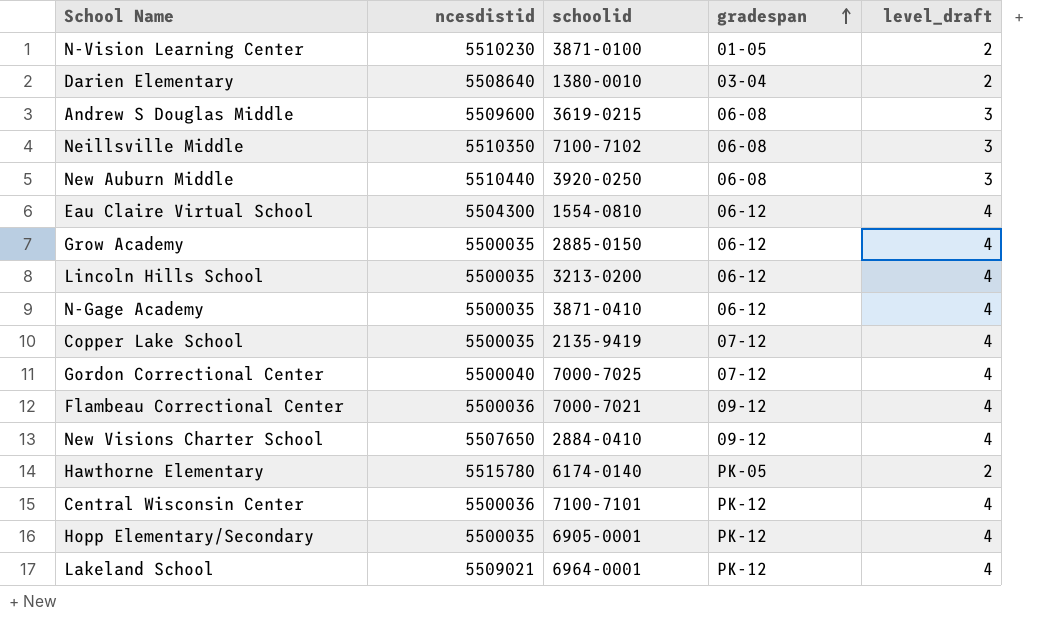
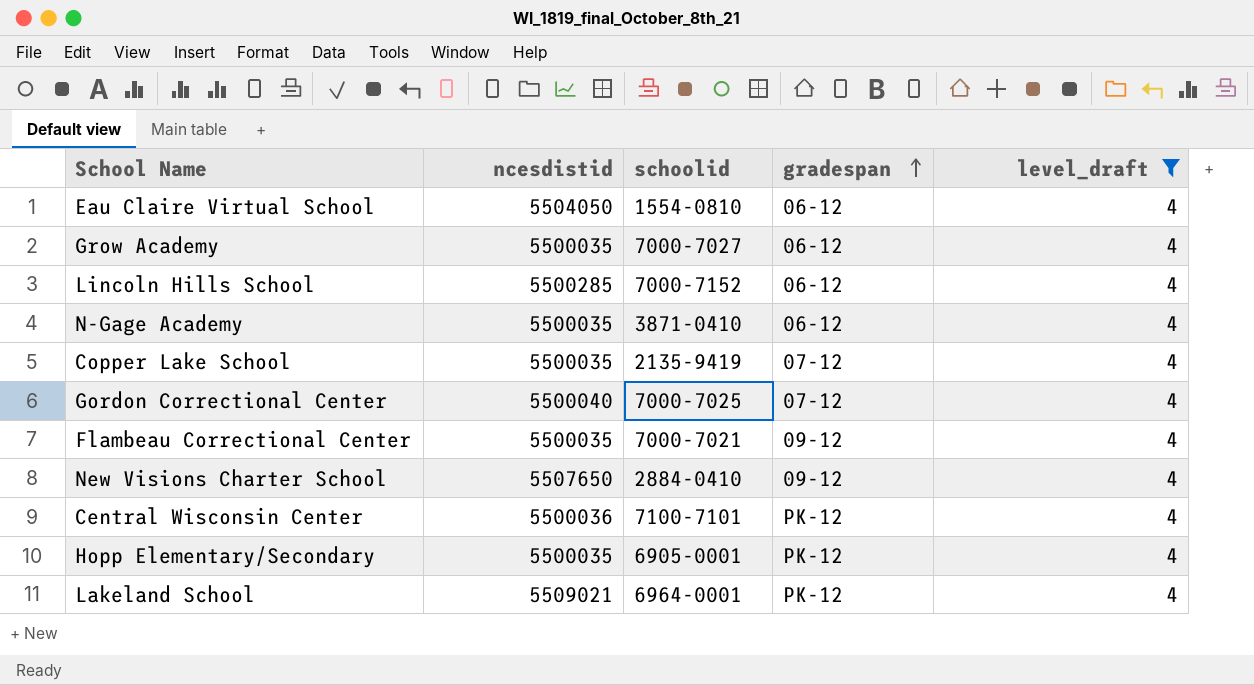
filter: none -> level_draft = 4
Eau Claire Virtual School | ncesdistid: 5504300 -> 5504050
Grow Academy | schoolid: 2885-0150 -> 7000-7027
Lincoln Hills School | ncesdistid: 5500035 -> 5500285
Lincoln Hills School | schoolid: 3213-0200 -> 7000-7152
Flambeau Correctional Center | ncesdistid: 5500036 -> 5500035

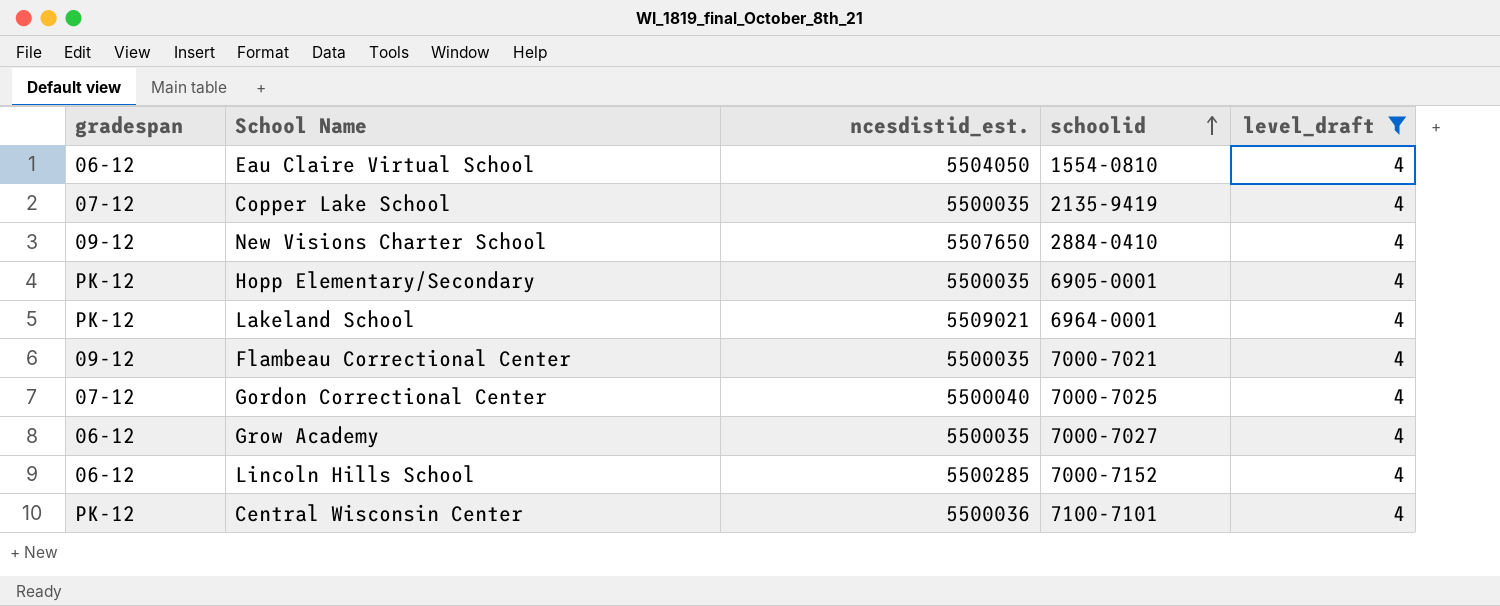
row order: gradespan ascending -> schoolid ascending
column gradespan | position: 4 -> 1
column name: ncesdistid -> ncesdistid_est.
row N-Gage Academy: 5500035 | 3871-0410 | 06-12 | 4 -> none

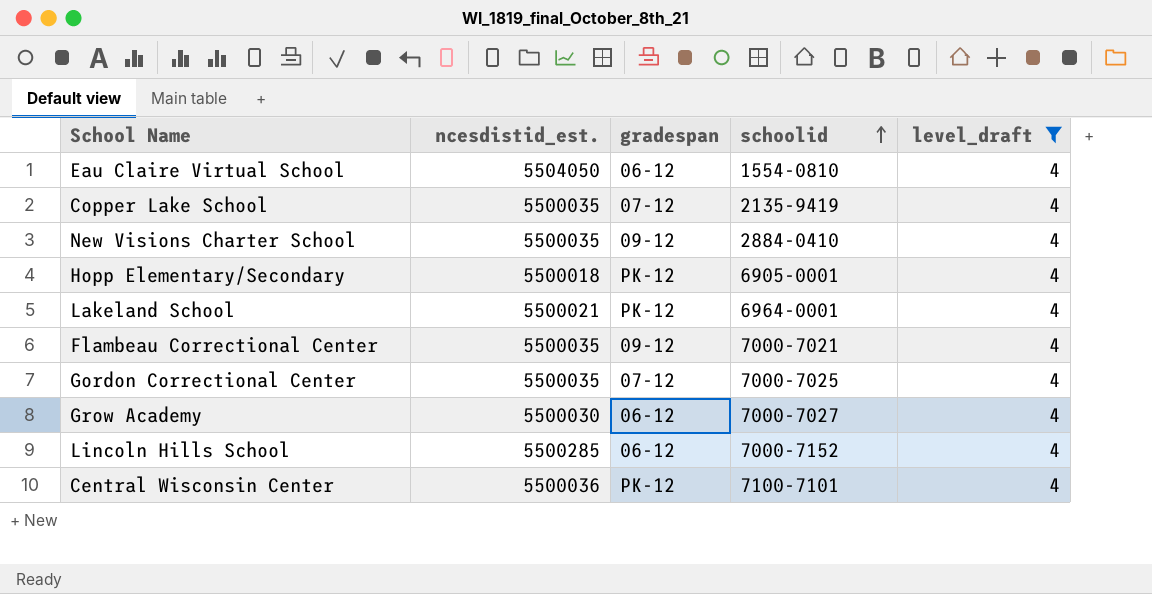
column gradespan | position: 1 -> 3
New Visions Charter School | ncesdistid_est.: 5507650 -> 5500035
Hopp Elementary/Secondary | ncesdistid_est.: 5500035 -> 5500018
Lakeland School | ncesdistid_est.: 5509021 -> 5500021
Gordon Correctional Center | ncesdistid_est.: 5500040 -> 5500035
Grow Academy | ncesdistid_est.: 5500035 -> 5500030

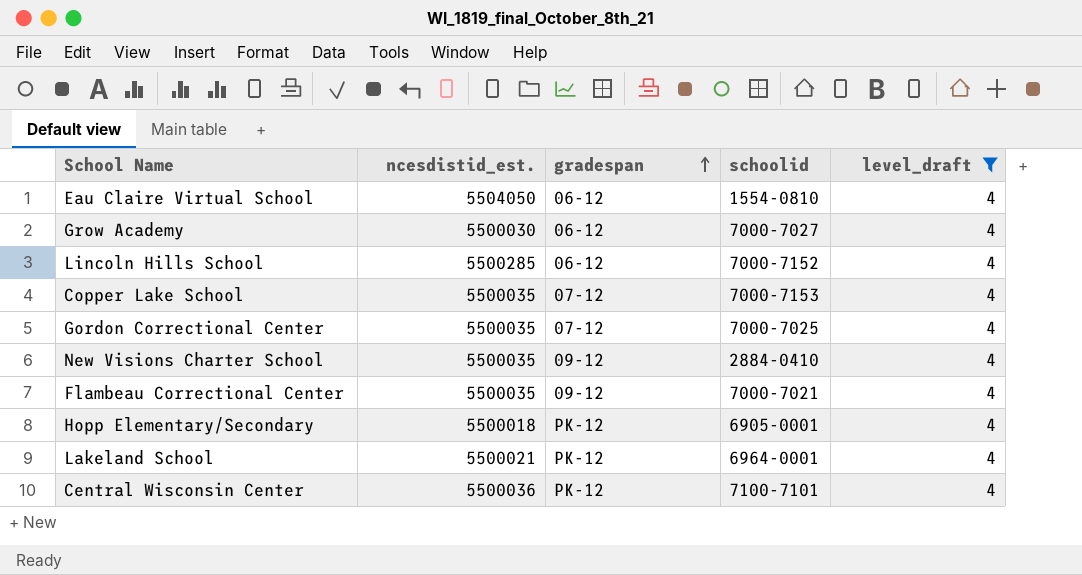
row order: schoolid ascending -> gradespan ascending
Copper Lake School | schoolid: 2135-9419 -> 7000-7153

